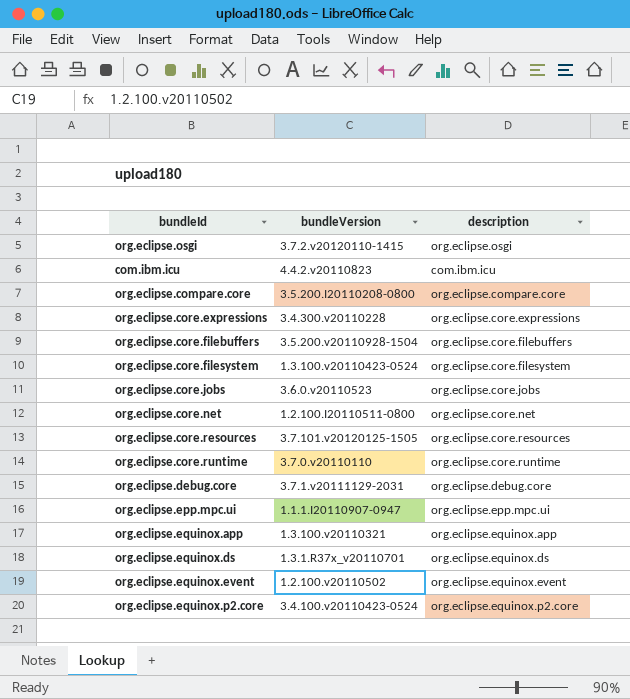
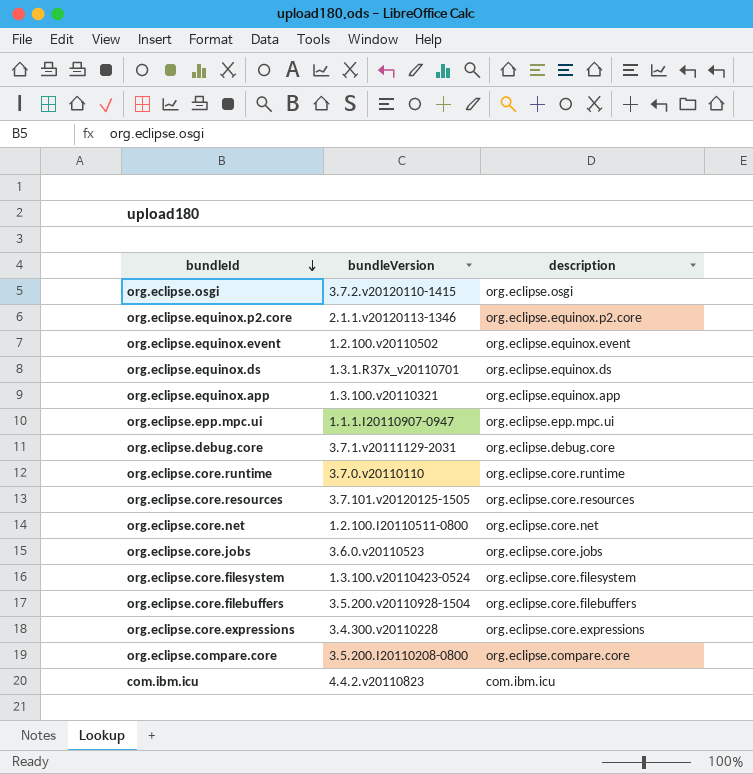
row order: none -> bundleId descending
org.eclipse.equinox.p2.core | bundleVersion: 3.4.100.v20110423-0524 -> 2.1.1.v20120113-1346

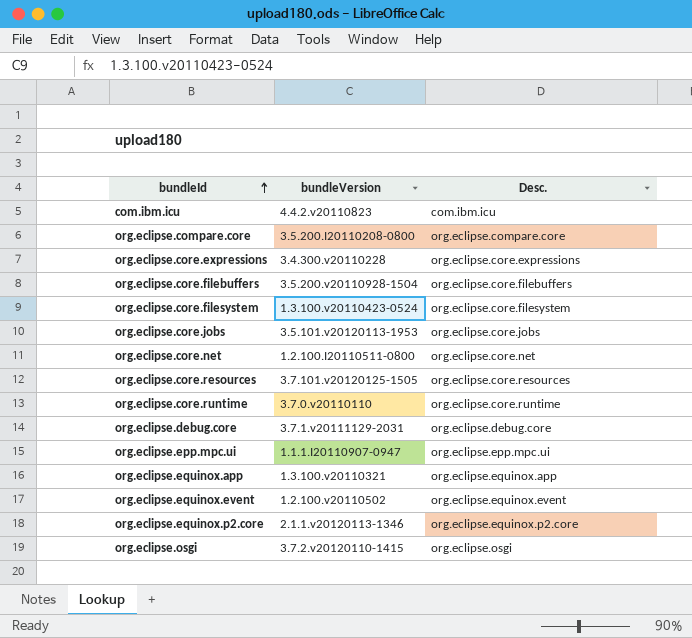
row order: bundleId descending -> bundleId ascending
column name: description -> Desc.
row org.eclipse.equinox.ds: 1.3.1.R37x_v20110701 | org.eclipse.equinox.ds -> none
org.eclipse.core.jobs | bundleVersion: 3.6.0.v20110523 -> 3.5.101.v20120113-1953

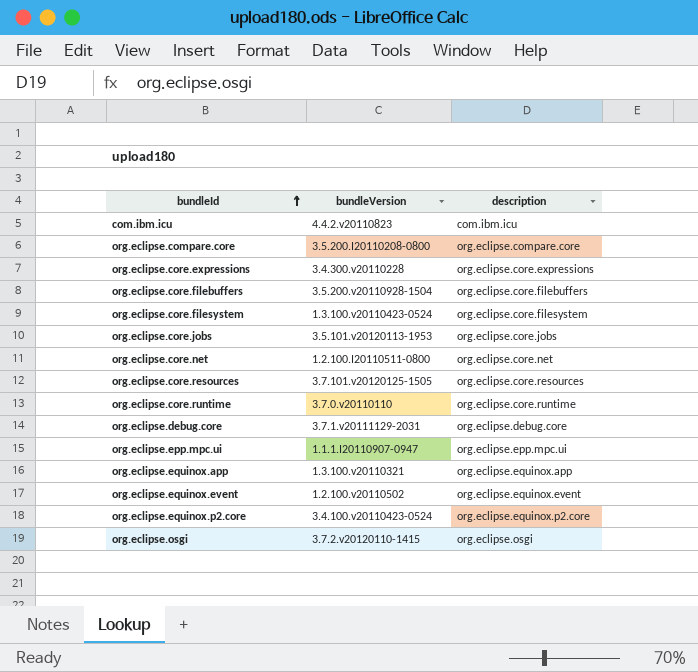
column name: Desc. -> description
org.eclipse.equinox.p2.core | bundleVersion: 2.1.1.v20120113-1346 -> 3.4.100.v20110423-0524

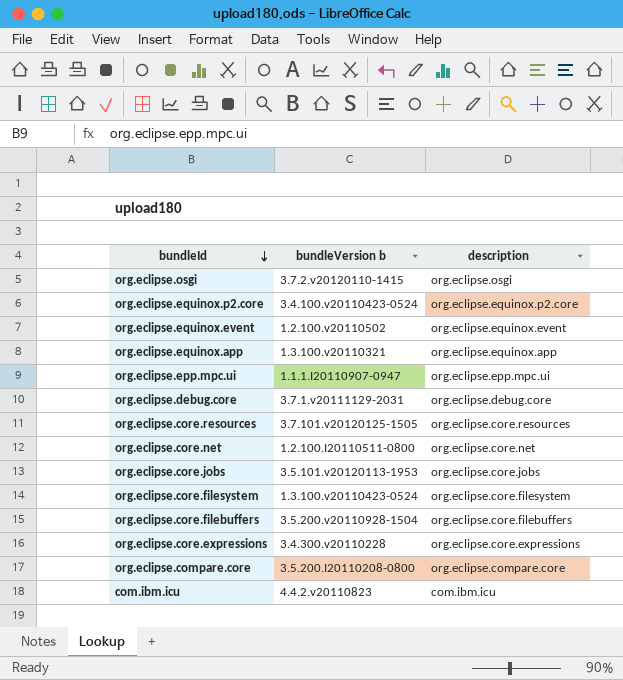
row order: bundleId ascending -> bundleId descending
column name: bundleVersion -> bundleVersion b
row org.eclipse.core.runtime: 3.7.0.v20110110 | org.eclipse.core.runtime -> none

